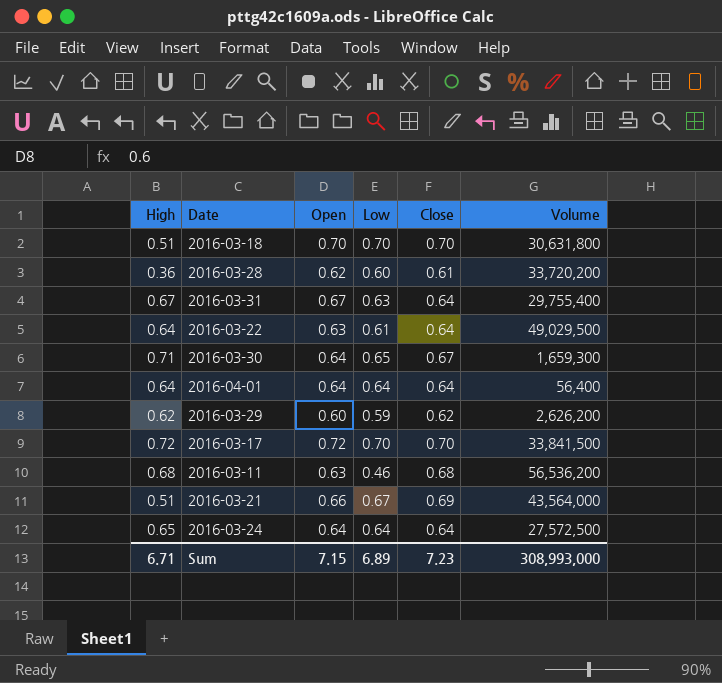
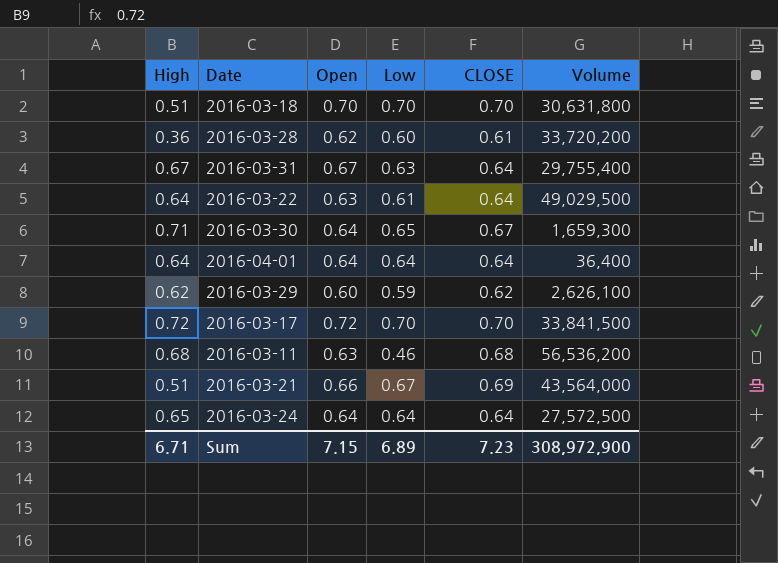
column name: Close -> CLOSE
2016-04-01 | Volume: 56,400 -> 36,400
2016-03-29 | Volume: 2,626,200 -> 2,626,100
Sum | Volume: 308,993,000 -> 308,972,900

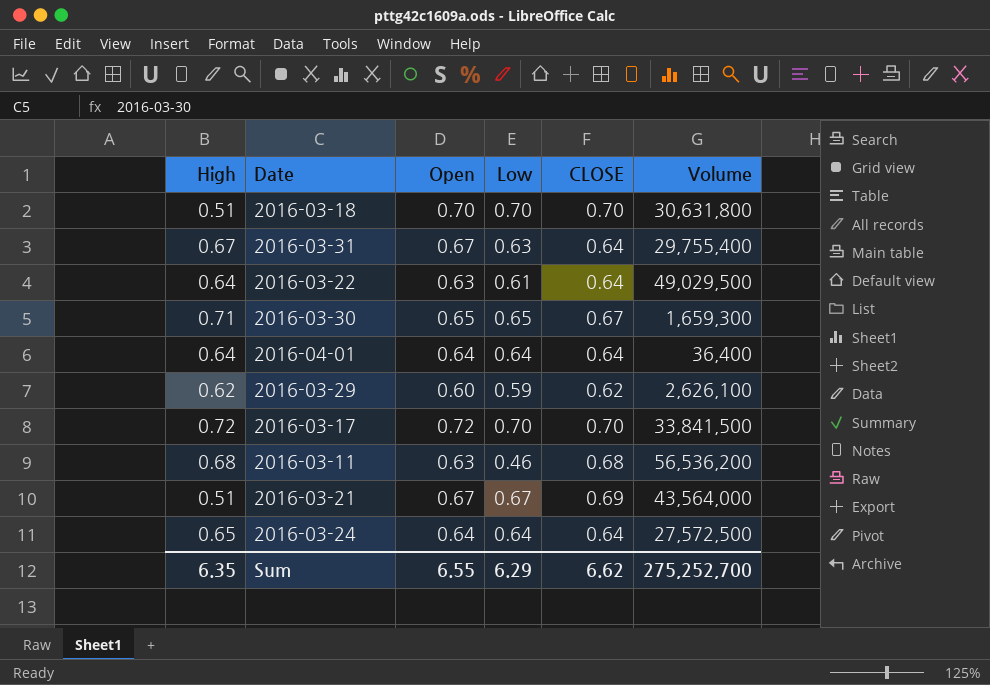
row 2016-03-28: 0.36 | 0.62 | 0.60 | 0.61 | 33,720,200 -> none
2016-03-30 | Open: 0.64 -> 0.65
2016-03-21 | Open: 0.66 -> 0.67
Sum | High: 6.71 -> 6.35
Sum | Open: 7.15 -> 6.55
Sum | Low: 6.89 -> 6.29
Sum | CLOSE: 7.23 -> 6.62
Sum | Volume: 308,972,900 -> 275,252,700

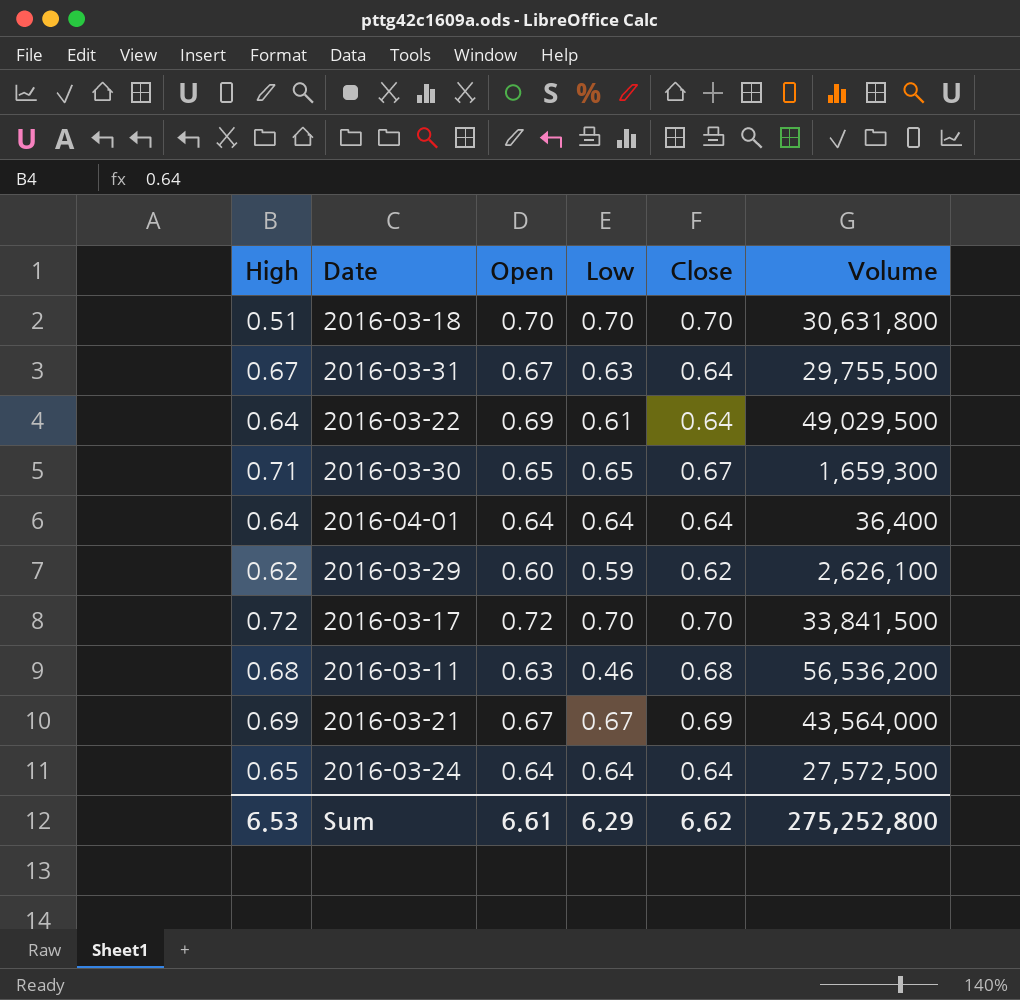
column name: CLOSE -> Close
2016-03-31 | Volume: 29,755,400 -> 29,755,500
2016-03-22 | Open: 0.63 -> 0.69
2016-03-21 | High: 0.51 -> 0.69
Sum | High: 6.35 -> 6.53
Sum | Open: 6.55 -> 6.61
Sum | Volume: 275,252,700 -> 275,252,800

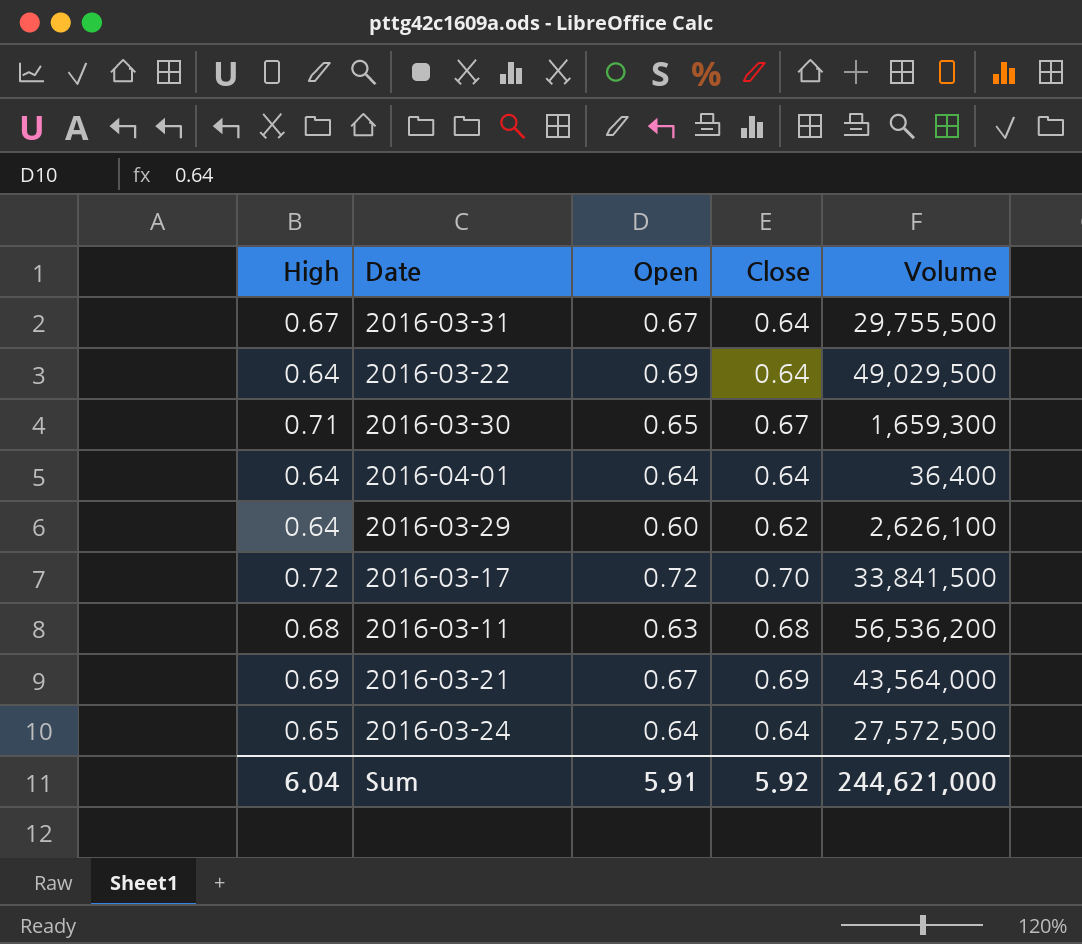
column Low | position: 4 -> none
row 2016-03-18: 0.51 | 0.70 | 0.70 | 0.70 | 30,631,800 -> none
2016-03-29 | High: 0.62 -> 0.64
Sum | High: 6.53 -> 6.04
Sum | Open: 6.61 -> 5.91
Sum | Close: 6.62 -> 5.92
Sum | Volume: 275,252,800 -> 244,621,000

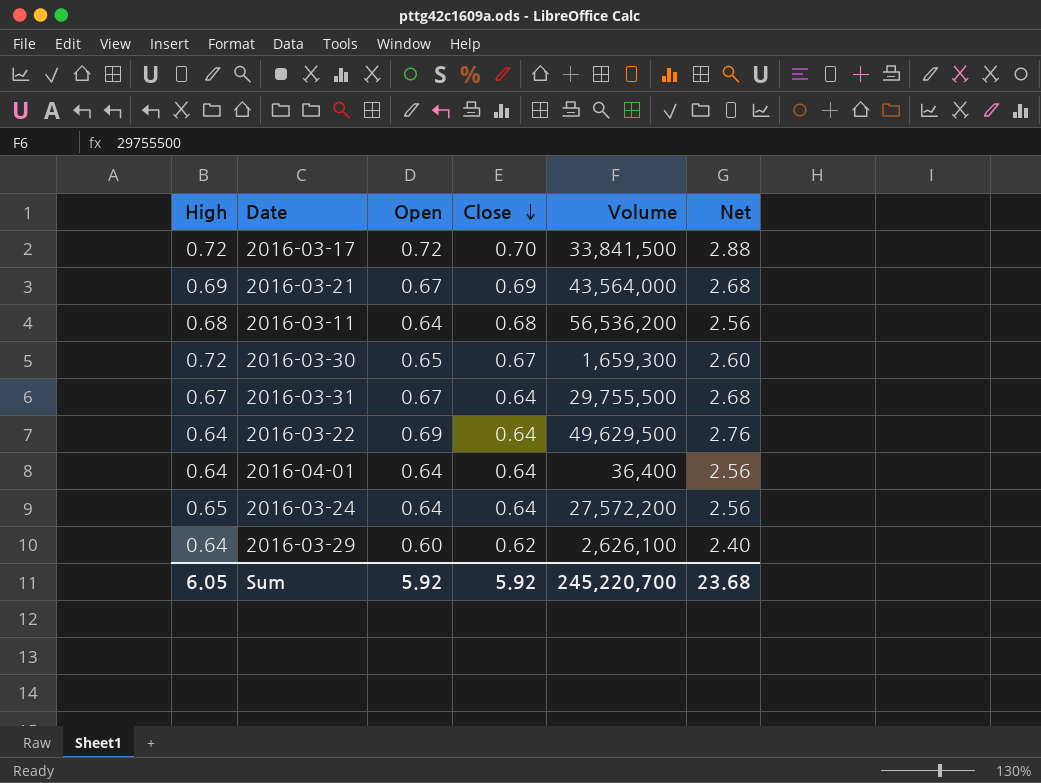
row order: none -> Close descending
column Net | formula: none -> [Open] * 4
2016-03-11 | Open: 0.63 -> 0.64
2016-03-30 | High: 0.71 -> 0.72
2016-03-22 | Volume: 49,029,500 -> 49,629,500
2016-03-24 | Volume: 27,572,500 -> 27,572,200
Sum | High: 6.04 -> 6.05
Sum | Open: 5.91 -> 5.92
Sum | Volume: 244,621,000 -> 245,220,700

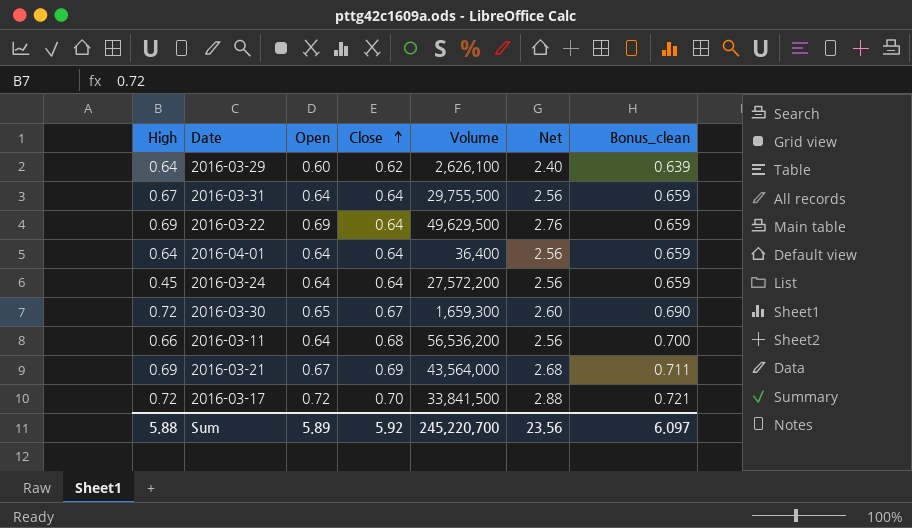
row order: Close descending -> Close ascending
column Bonus_clean | formula: none -> [Close] * 1.03
2016-03-31 | Open: 0.67 -> 0.64
2016-03-31 | Net: 2.68 -> 2.56
2016-03-22 | High: 0.64 -> 0.69
2016-03-24 | High: 0.65 -> 0.45
2016-03-11 | High: 0.68 -> 0.66
Sum | High: 6.05 -> 5.88
Sum | Open: 5.92 -> 5.89
Sum | Net: 23.68 -> 23.56

